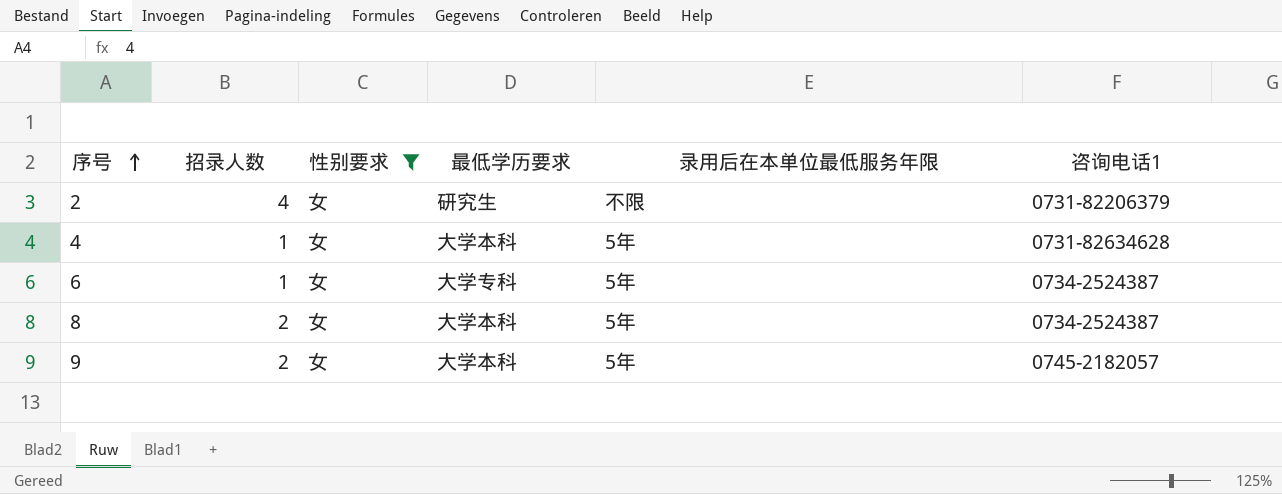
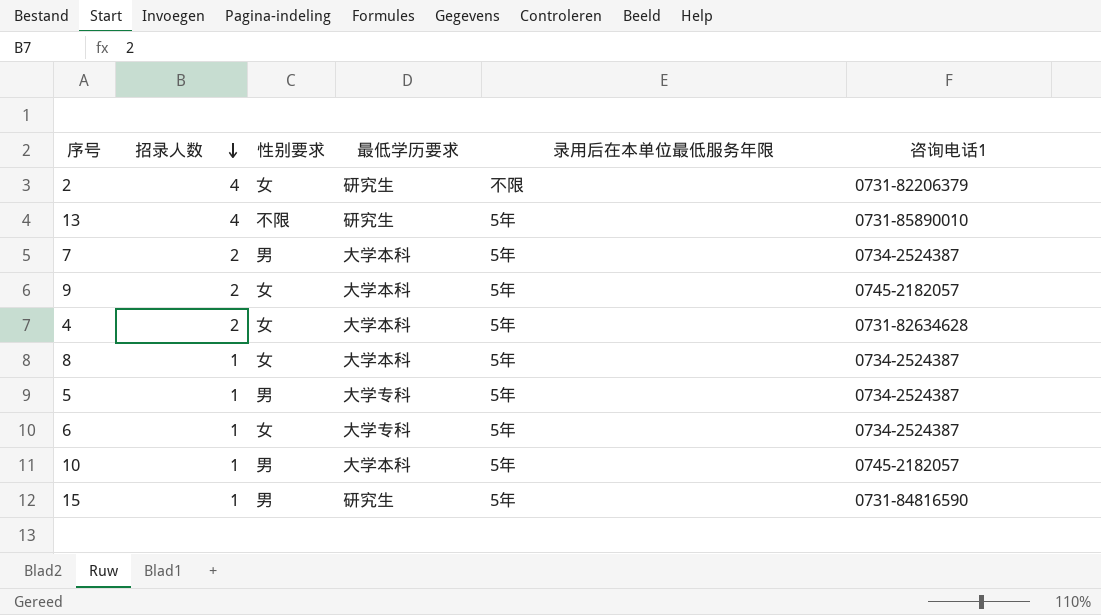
filter: 性别要求 = 女 -> none
row order: 序号 ascending -> 招录人数 descending
4 | 招录人数: 1 -> 2
8 | 招录人数: 2 -> 1

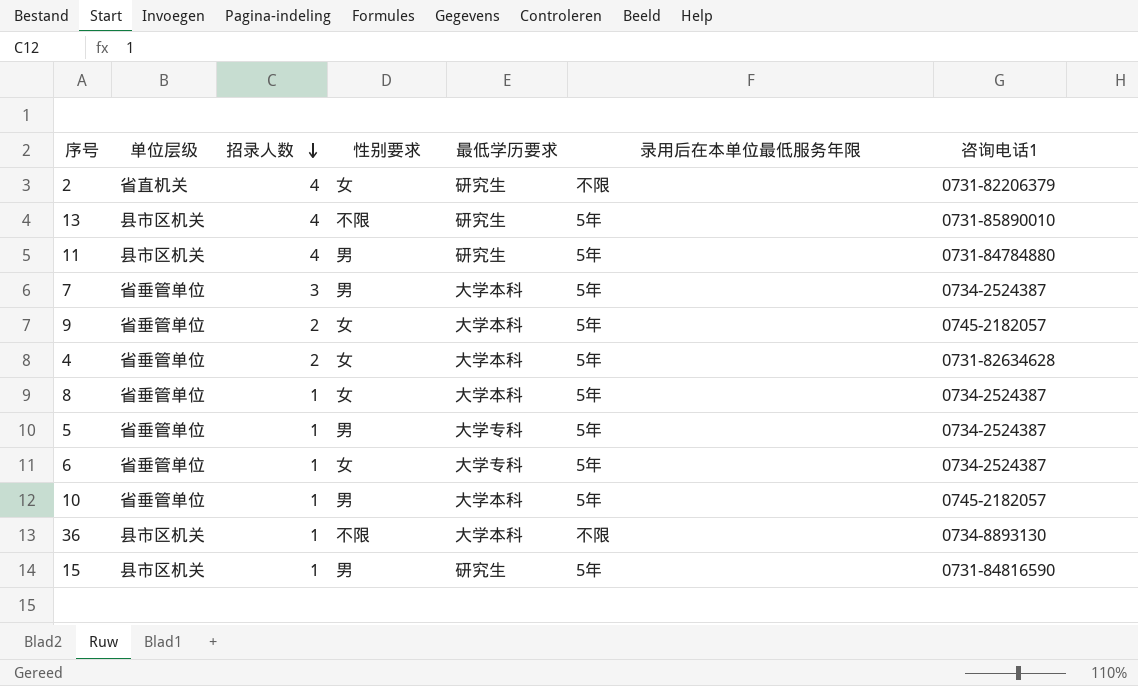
column 单位层级 | position: none -> 2
row 11: none -> 县市区机关 | 4 | 男 | 研究生 | 5年 | 0731-84784880
7 | 招录人数: 2 -> 3
row 36: none -> 县市区机关 | 1 | 不限 | 大学本科 | 不限 | 0734-8893130

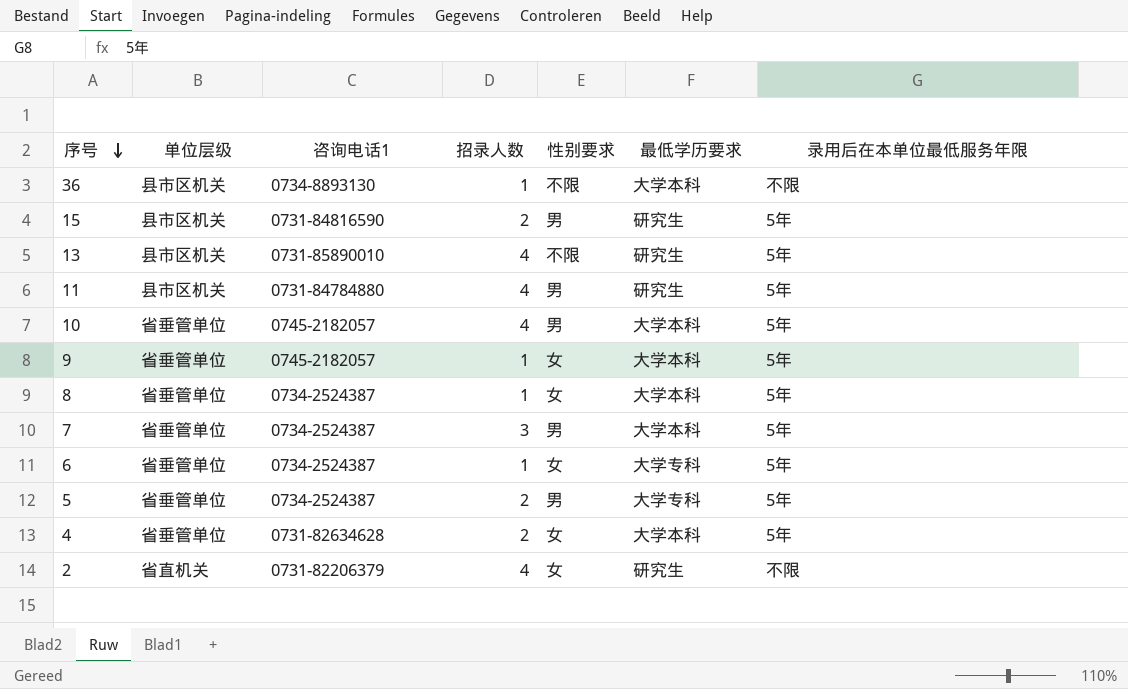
row order: 招录人数 descending -> 序号 descending
column 咨询电话1 | position: 7 -> 3
15 | 招录人数: 1 -> 2
10 | 招录人数: 1 -> 4
9 | 招录人数: 2 -> 1
5 | 招录人数: 1 -> 2

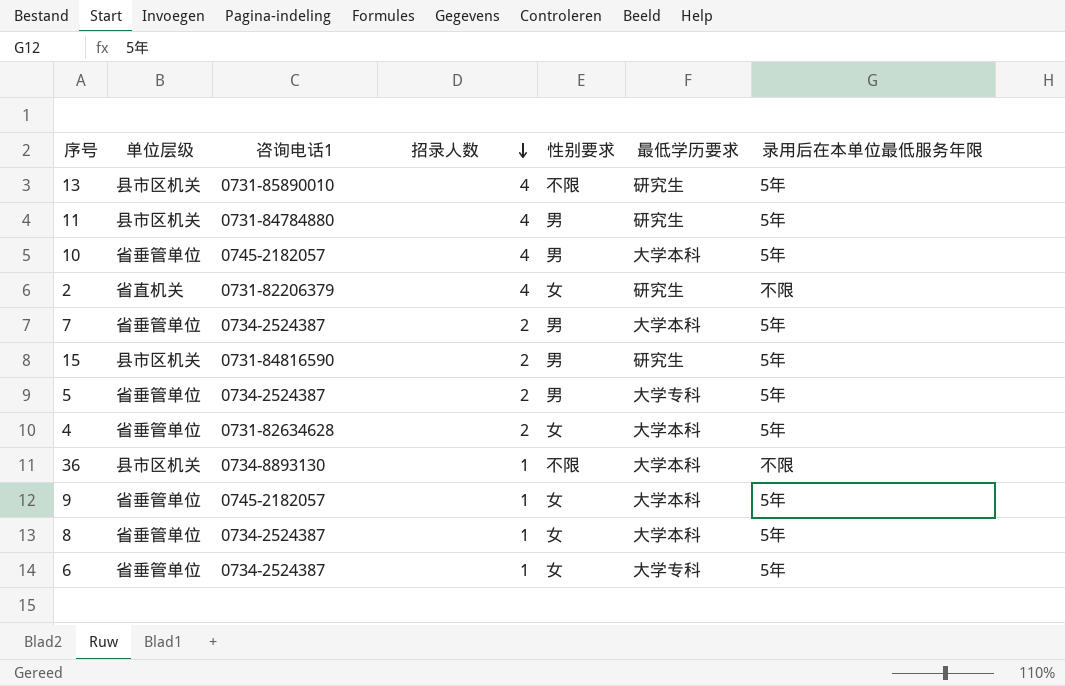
row order: 序号 descending -> 招录人数 descending
7 | 招录人数: 3 -> 2

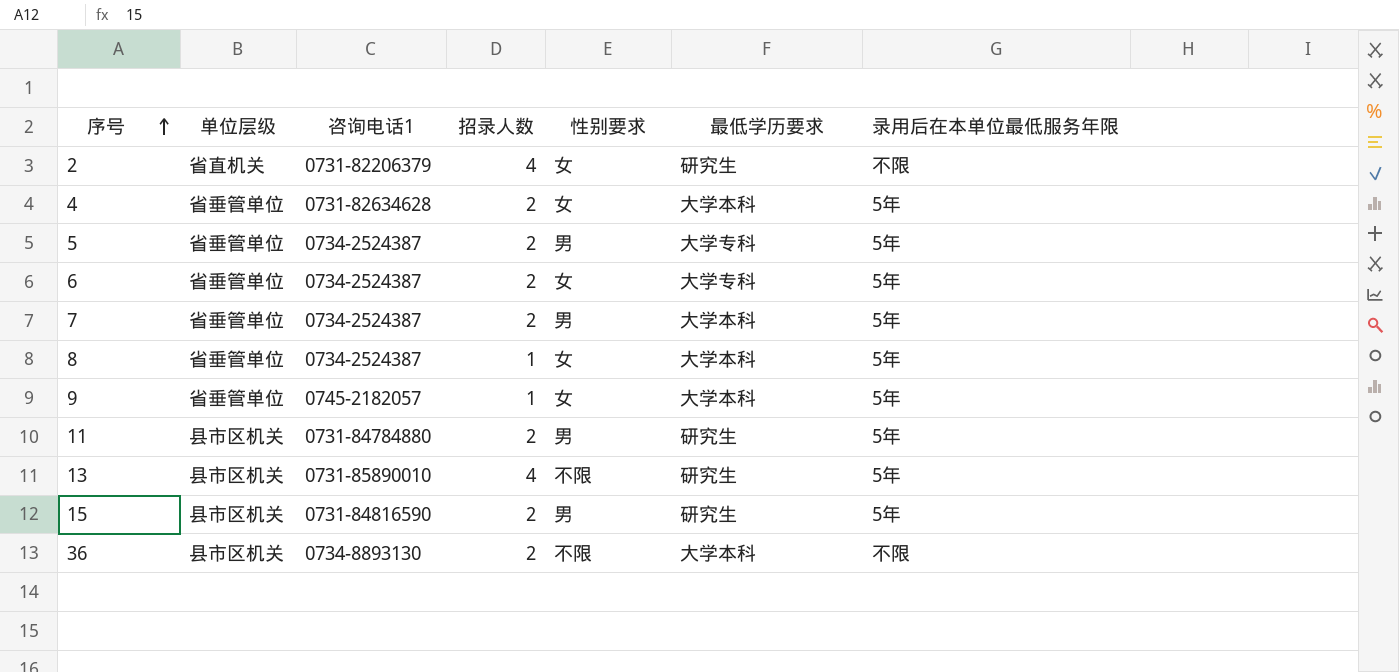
row order: 招录人数 descending -> 序号 ascending
row 10: 省垂管单位 | 0745-2182057 | 4 | 男 | 大学本科 | 5年 -> none
6 | 招录人数: 1 -> 2
11 | 招录人数: 4 -> 2
36 | 招录人数: 1 -> 2

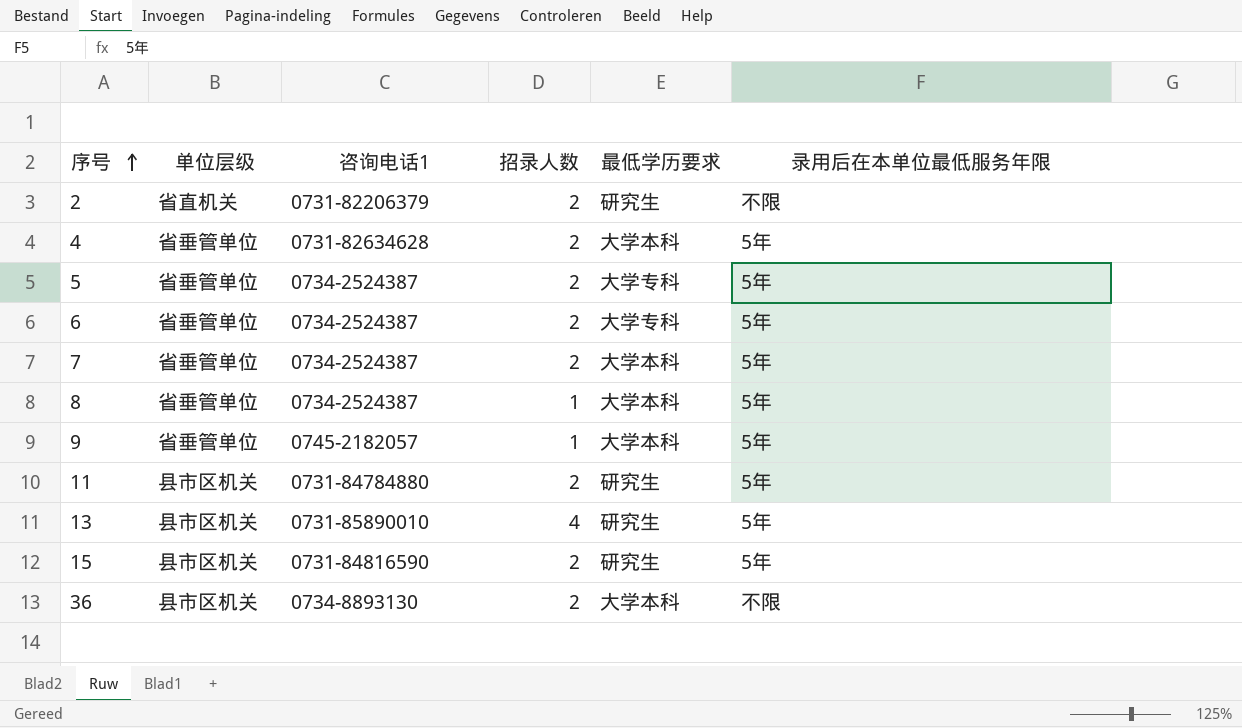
column 性别要求 | position: 5 -> none
2 | 招录人数: 4 -> 2

